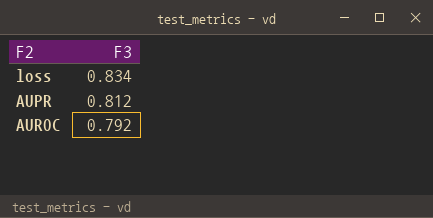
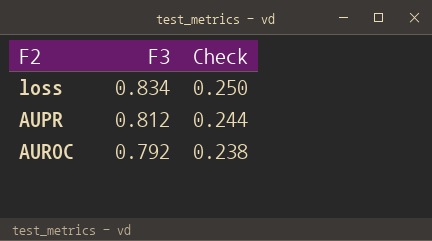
column Check | formula: none -> [F3] * 0.3

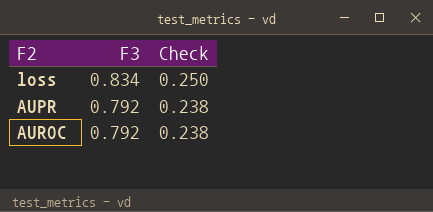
AUPR | F3: 0.812 -> 0.792
AUPR | Check: 0.244 -> 0.238

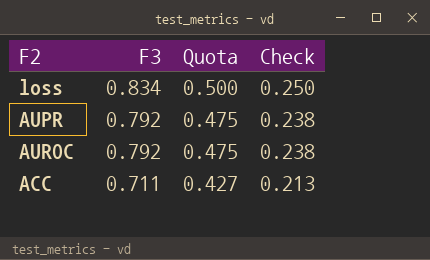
column Quota | formula: none -> [F3] * 0.6
row ACC: none -> 0.711 | 0.427 | 0.213

